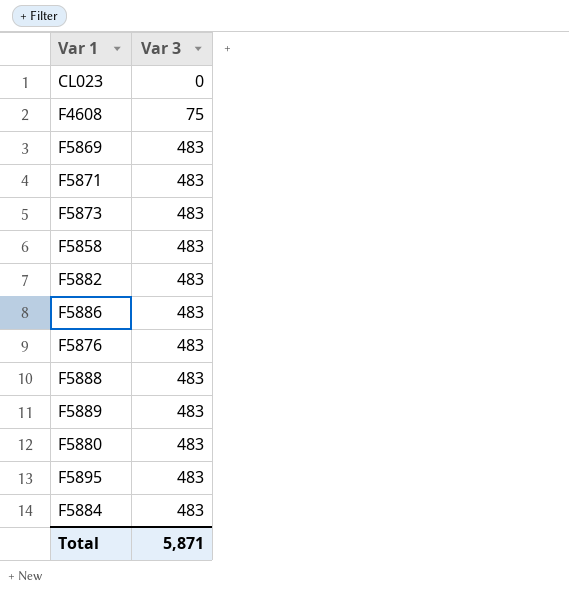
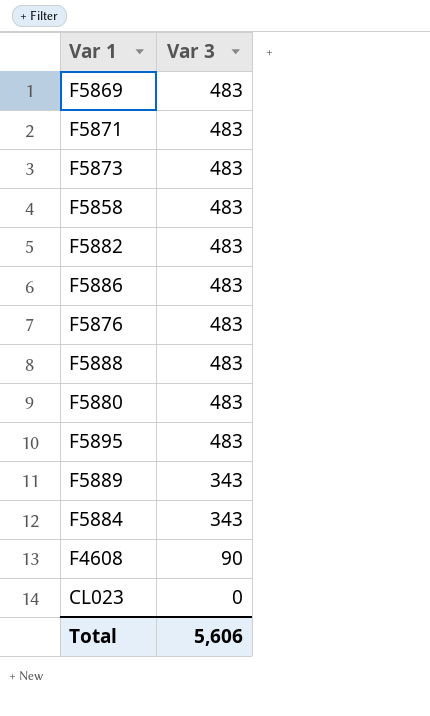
row order: Var 3 ascending -> Var 3 descending
F5889 | Var 3: 483 -> 343
F5884 | Var 3: 483 -> 343
F4608 | Var 3: 75 -> 90
Total | Var 3: 5,871 -> 5,606

